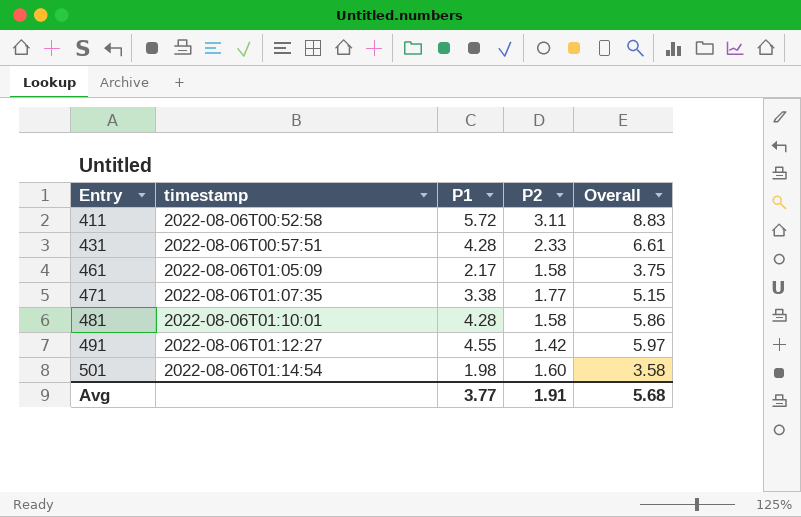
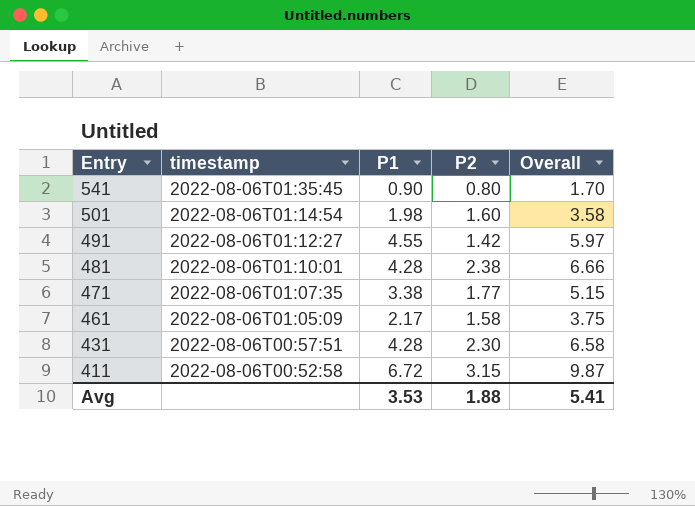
row order: Entry ascending -> Entry descending
row 541: none -> 2022-08-06T01:35:45 | 0.90 | 0.80 | 1.70
481 | P2: 1.58 -> 2.38
481 | Overall: 5.86 -> 6.66
431 | P2: 2.33 -> 2.30
431 | Overall: 6.61 -> 6.58
411 | P1: 5.72 -> 6.72
411 | P2: 3.11 -> 3.15
411 | Overall: 8.83 -> 9.87
Avg | P1: 3.77 -> 3.53
Avg | P2: 1.91 -> 1.88
Avg | Overall: 5.68 -> 5.41

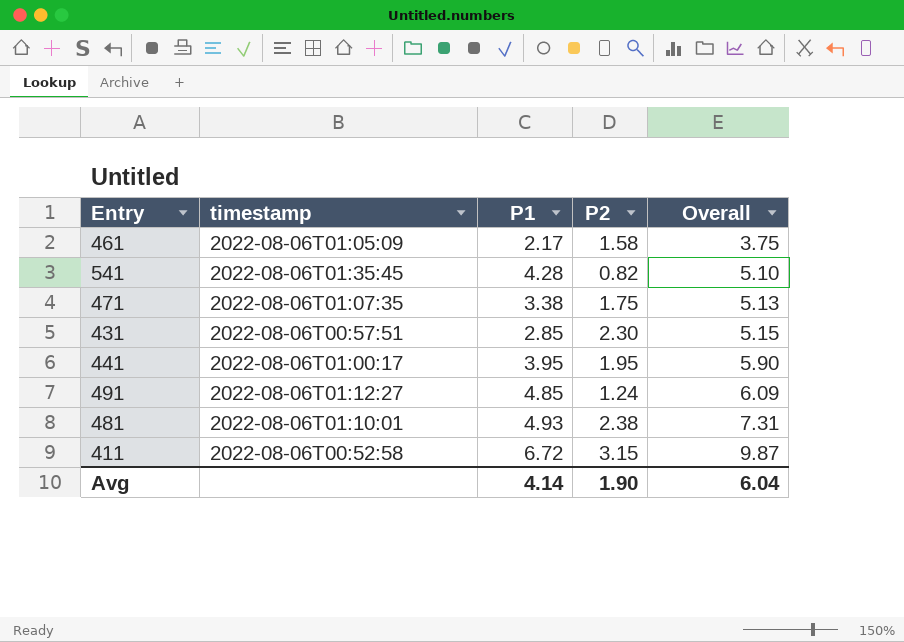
row order: Entry descending -> Overall ascending
row 501: 2022-08-06T01:14:54 | 1.98 | 1.60 | 3.58 -> none
541 | P1: 0.90 -> 4.28
541 | P2: 0.80 -> 0.82
541 | Overall: 1.70 -> 5.10
471 | P2: 1.77 -> 1.75
471 | Overall: 5.15 -> 5.13
431 | P1: 4.28 -> 2.85
431 | Overall: 6.58 -> 5.15
row 441: none -> 2022-08-06T01:00:17 | 3.95 | 1.95 | 5.90
491 | P1: 4.55 -> 4.85
491 | P2: 1.42 -> 1.24
491 | Overall: 5.97 -> 6.09
481 | P1: 4.28 -> 4.93
481 | Overall: 6.66 -> 7.31
Avg | P1: 3.53 -> 4.14
Avg | P2: 1.88 -> 1.90
Avg | Overall: 5.41 -> 6.04

